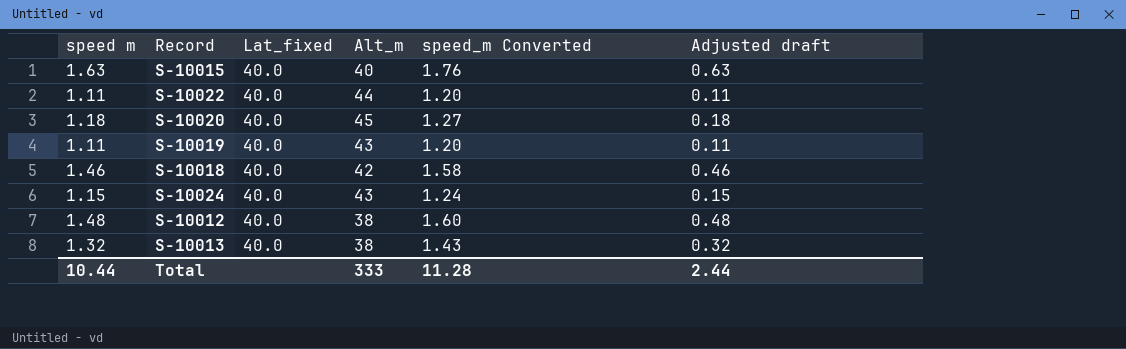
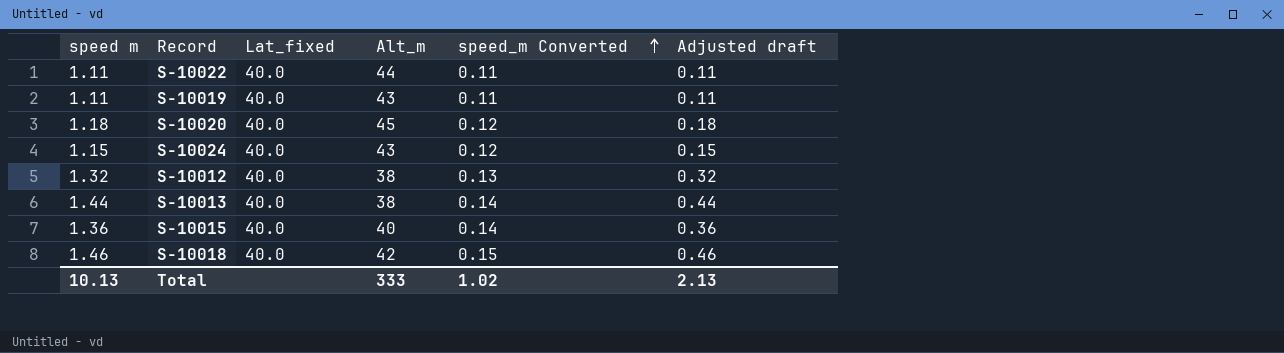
row order: none -> speed_m Converted ascending
column speed_m Converted | formula: [speed m] * 1.08 -> [speed m] * 0.1
S-10012 | speed m: 1.48 -> 1.32
S-10012 | Adjusted draft: 0.48 -> 0.32
S-10013 | speed m: 1.32 -> 1.44
S-10013 | Adjusted draft: 0.32 -> 0.44
S-10015 | speed m: 1.63 -> 1.36
S-10015 | Adjusted draft: 0.63 -> 0.36
Total | speed m: 10.44 -> 10.13
Total | speed_m Converted: 11.28 -> 1.02
Total | Adjusted draft: 2.44 -> 2.13

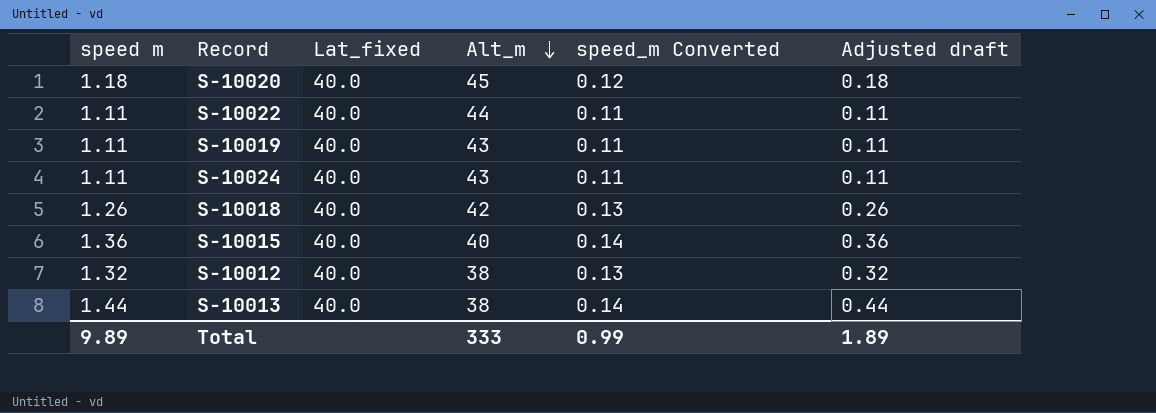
row order: speed_m Converted ascending -> Alt_m descending
S-10024 | speed m: 1.15 -> 1.11
S-10024 | speed_m Converted: 0.12 -> 0.11
S-10024 | Adjusted draft: 0.15 -> 0.11
S-10018 | speed m: 1.46 -> 1.26
S-10018 | speed_m Converted: 0.15 -> 0.13
S-10018 | Adjusted draft: 0.46 -> 0.26
Total | speed m: 10.13 -> 9.89
Total | speed_m Converted: 1.02 -> 0.99
Total | Adjusted draft: 2.13 -> 1.89

